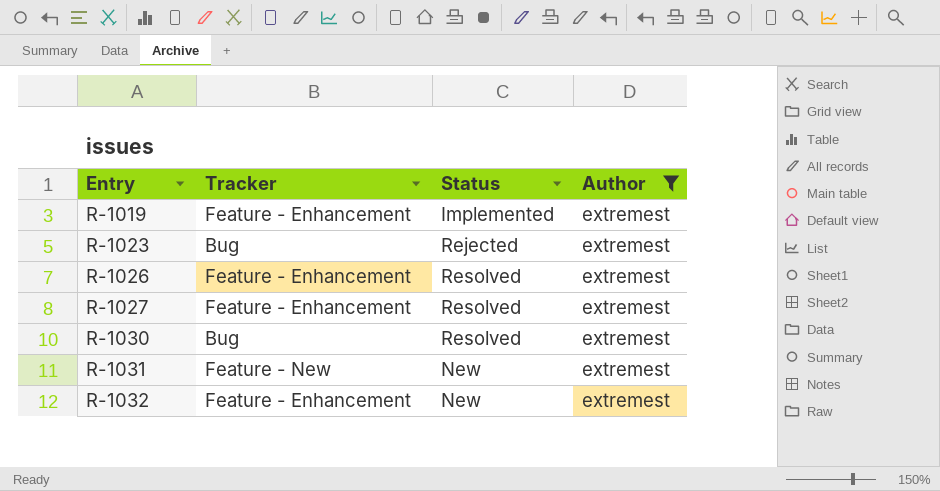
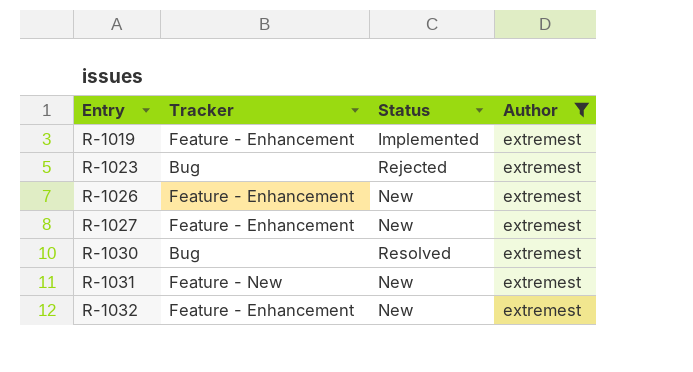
R-1026 | Status: Resolved -> New
R-1027 | Status: Resolved -> New

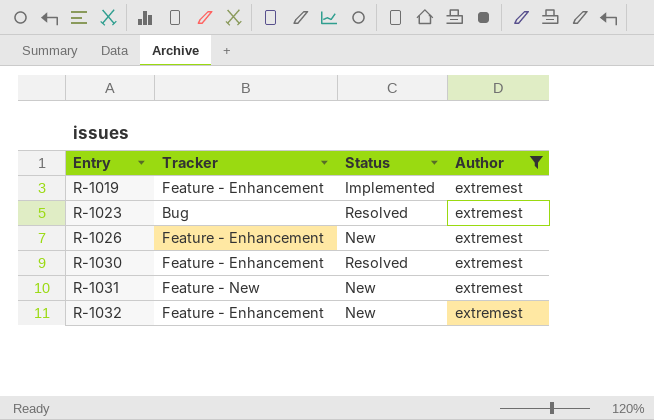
row R-1027: Feature - Enhancement | New | extremest -> none
R-1023 | Status: Rejected -> Resolved
R-1030 | Tracker: Bug -> Feature - Enhancement

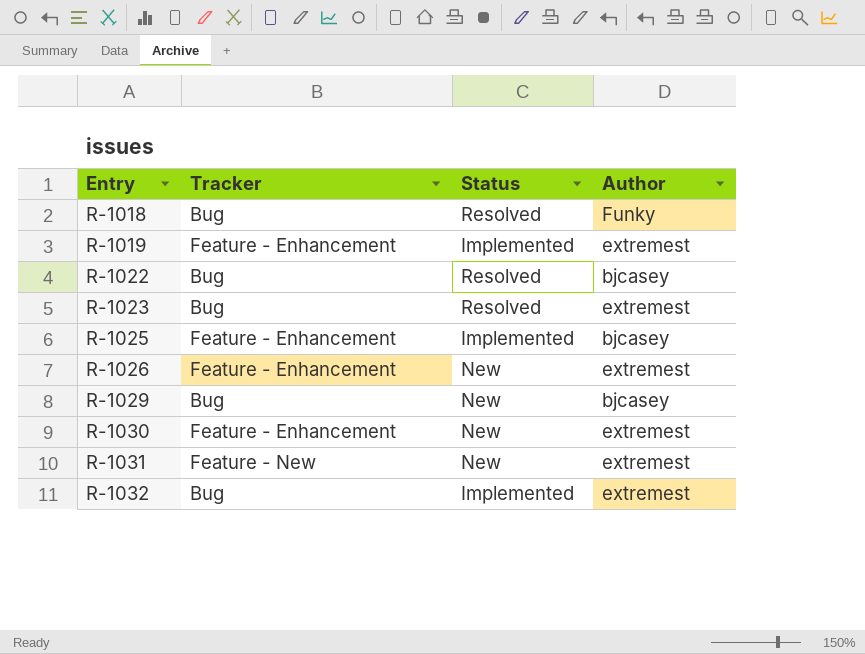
filter: Author = extremest -> none
R-1030 | Status: Resolved -> New
R-1032 | Tracker: Feature - Enhancement -> Bug
R-1032 | Status: New -> Implemented

